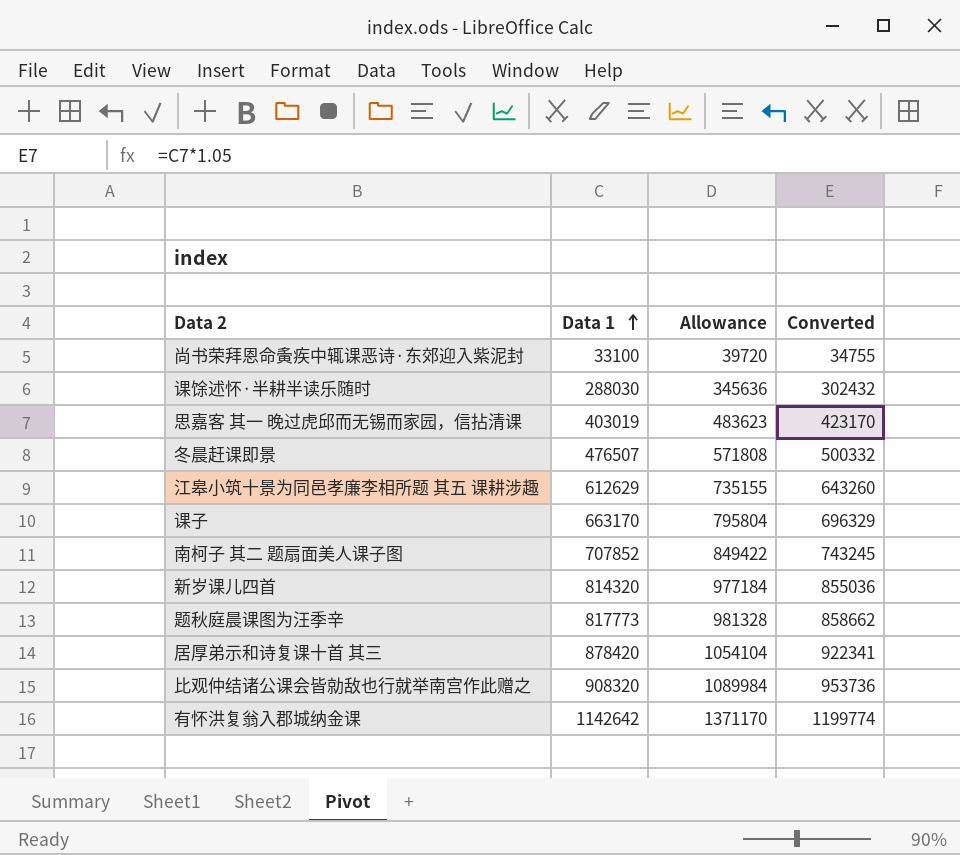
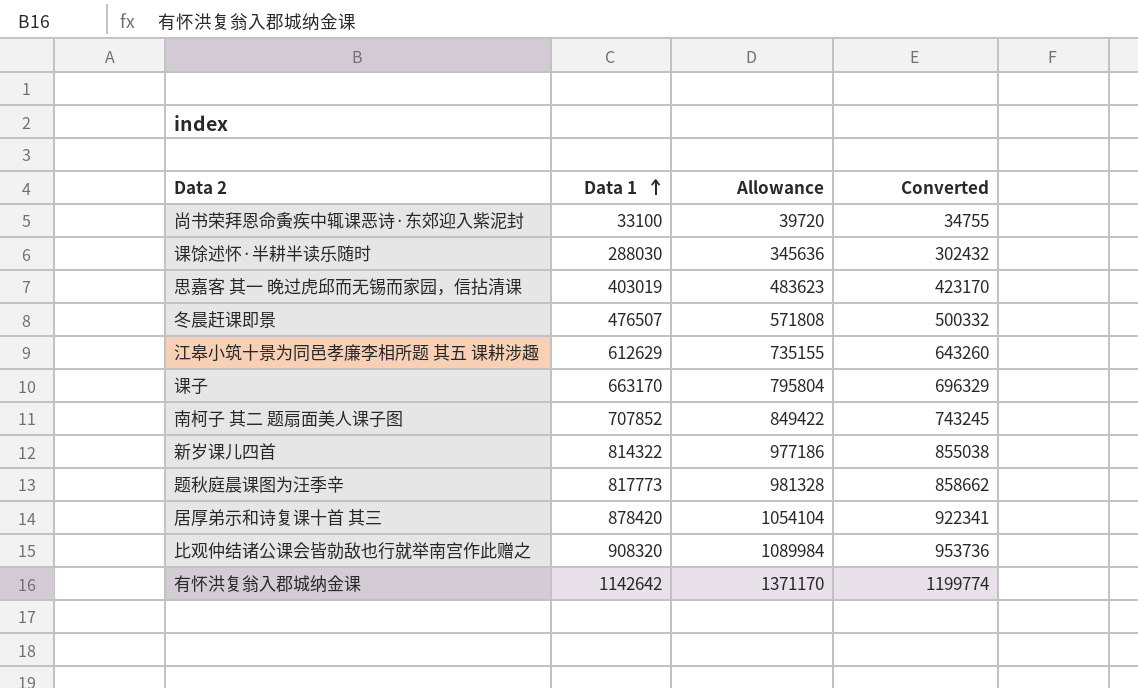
新岁课儿四首 | Data 1: 814320 -> 814322
新岁课儿四首 | Allowance: 977184 -> 977186
新岁课儿四首 | Converted: 855036 -> 855038

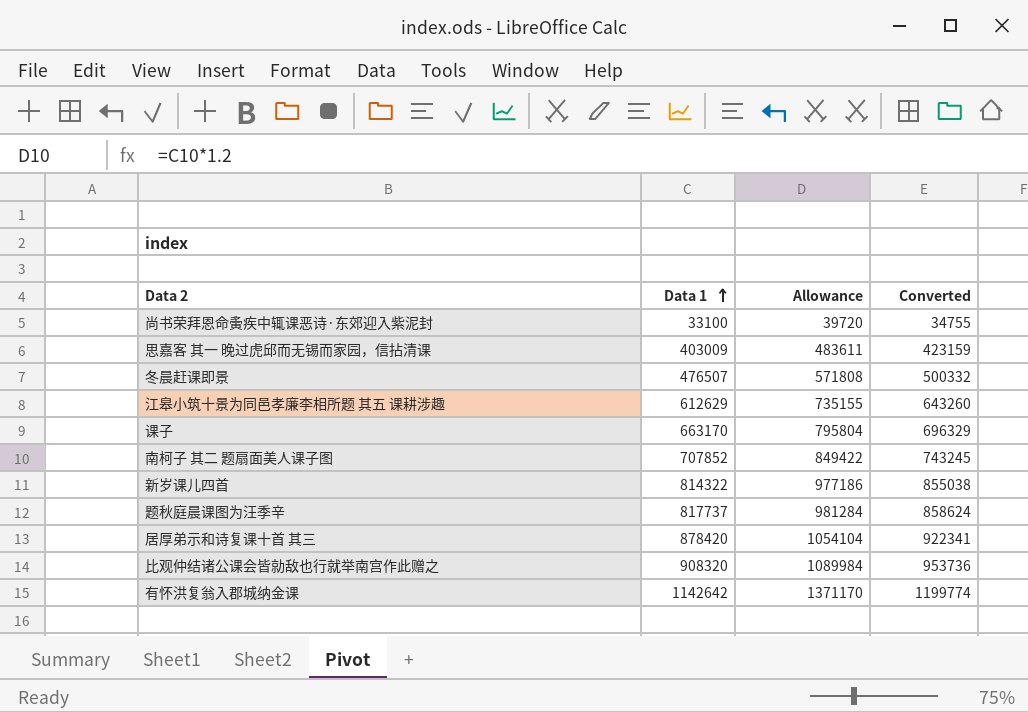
row 课馀述怀·半耕半读乐随时: 288030 | 345636 | 302432 -> none
思嘉客 其一 晚过虎邱而无锡而家园，信拈清课 | Data 1: 403019 -> 403009
思嘉客 其一 晚过虎邱而无锡而家园，信拈清课 | Allowance: 483623 -> 483611
思嘉客 其一 晚过虎邱而无锡而家园，信拈清课 | Converted: 423170 -> 423159
题秋庭晨课图为汪季辛 | Data 1: 817773 -> 817737
题秋庭晨课图为汪季辛 | Allowance: 981328 -> 981284
题秋庭晨课图为汪季辛 | Converted: 858662 -> 858624

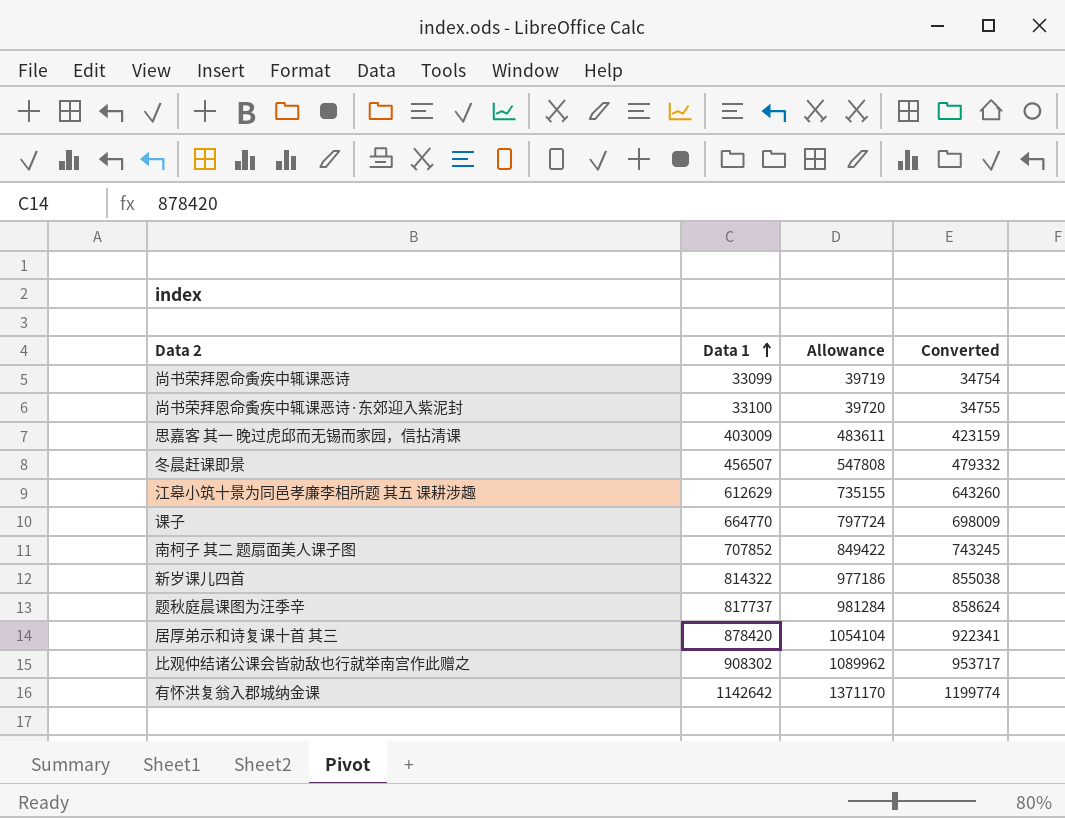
row 尚书荣拜恩命夤疾中辄课恶诗: none -> 33099 | 39719 | 34754
冬晨赶课即景 | Data 1: 476507 -> 456507
冬晨赶课即景 | Allowance: 571808 -> 547808
冬晨赶课即景 | Converted: 500332 -> 479332
课子 | Data 1: 663170 -> 664770
课子 | Allowance: 795804 -> 797724
课子 | Converted: 696329 -> 698009
比观仲结诸公课会皆勍敌也行就举南宫作此赠之 | Data 1: 908320 -> 908302
比观仲结诸公课会皆勍敌也行就举南宫作此赠之 | Allowance: 1089984 -> 1089962
比观仲结诸公课会皆勍敌也行就举南宫作此赠之 | Converted: 953736 -> 953717

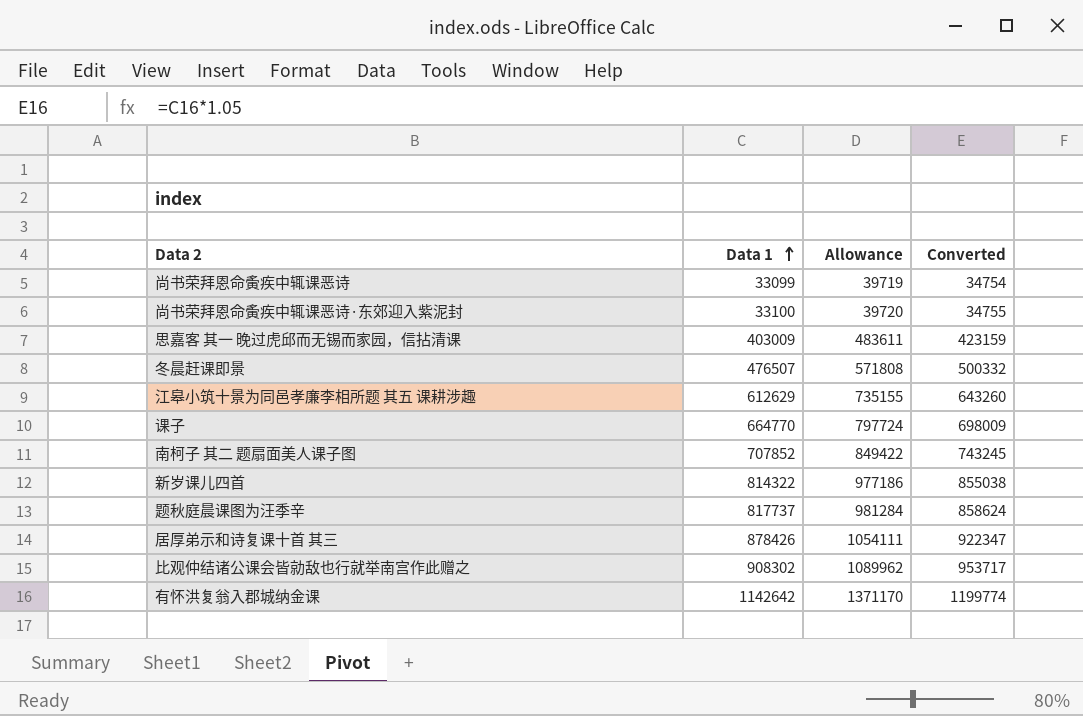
冬晨赶课即景 | Data 1: 456507 -> 476507
冬晨赶课即景 | Allowance: 547808 -> 571808
冬晨赶课即景 | Converted: 479332 -> 500332
居厚弟示和诗复课十首 其三 | Data 1: 878420 -> 878426
居厚弟示和诗复课十首 其三 | Allowance: 1054104 -> 1054111
居厚弟示和诗复课十首 其三 | Converted: 922341 -> 922347

